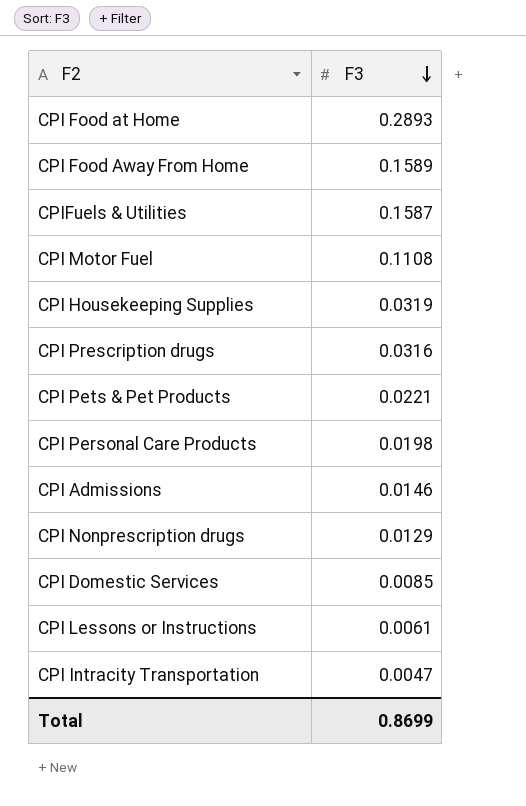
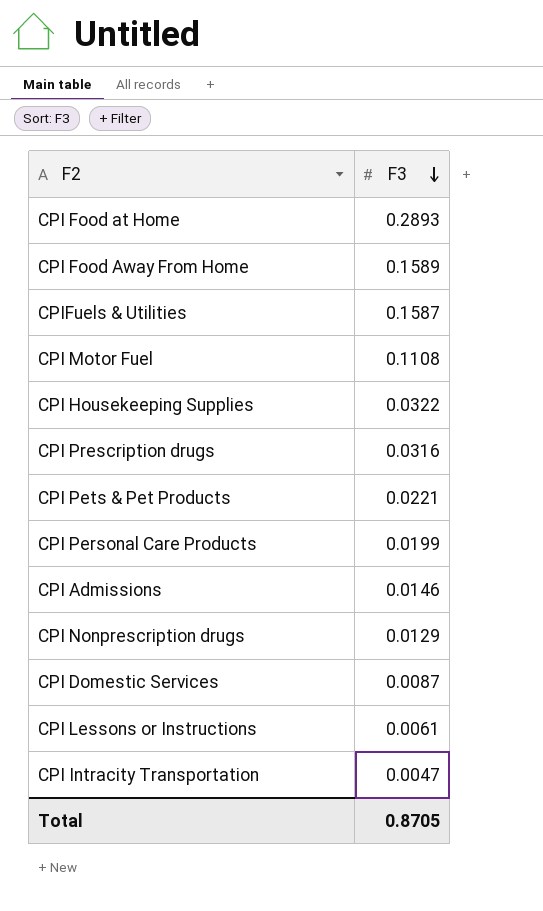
CPI Housekeeping Supplies | F3: 0.0319 -> 0.0322
CPI Personal Care Products | F3: 0.0198 -> 0.0199
CPI Domestic Services | F3: 0.0085 -> 0.0087
Total | F3: 0.8699 -> 0.8705

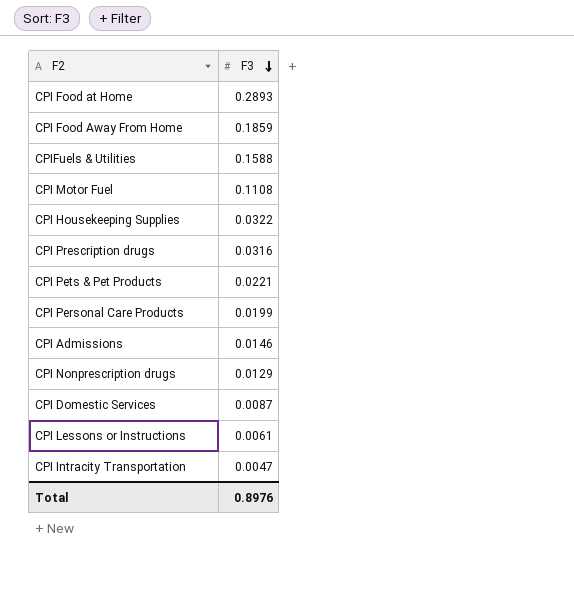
CPI Food Away From Home | F3: 0.1589 -> 0.1859
CPIFuels & Utilities | F3: 0.1587 -> 0.1588
Total | F3: 0.8705 -> 0.8976

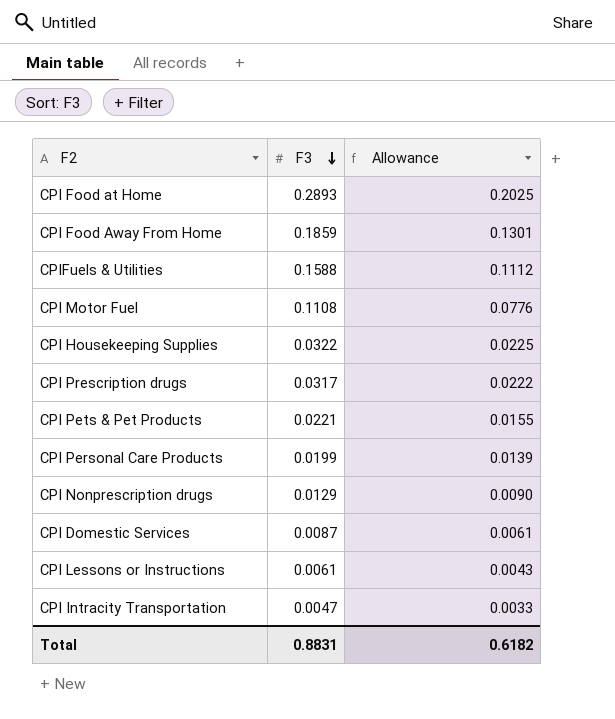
column Allowance | formula: none -> [F3] * 0.7
row CPI Admissions: 0.0146 -> none
CPI Prescription drugs | F3: 0.0316 -> 0.0317
Total | F3: 0.8976 -> 0.8831

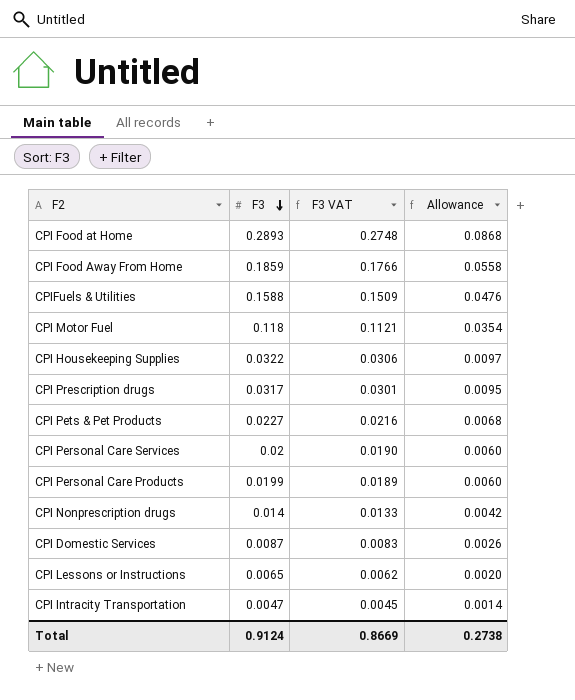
column F3 VAT | formula: none -> [F3] * 0.95
column Allowance | formula: [F3] * 0.7 -> [F3] * 0.3
CPI Motor Fuel | F3: 0.1108 -> 0.118
CPI Pets & Pet Products | F3: 0.0221 -> 0.0227
row CPI Personal Care Services: none -> 0.02 | 0.0190 | 0.0060
CPI Nonprescription drugs | F3: 0.0129 -> 0.014
CPI Lessons or Instructions | F3: 0.0061 -> 0.0065
Total | F3: 0.8831 -> 0.9124
Total | Allowance: 0.6182 -> 0.2738

